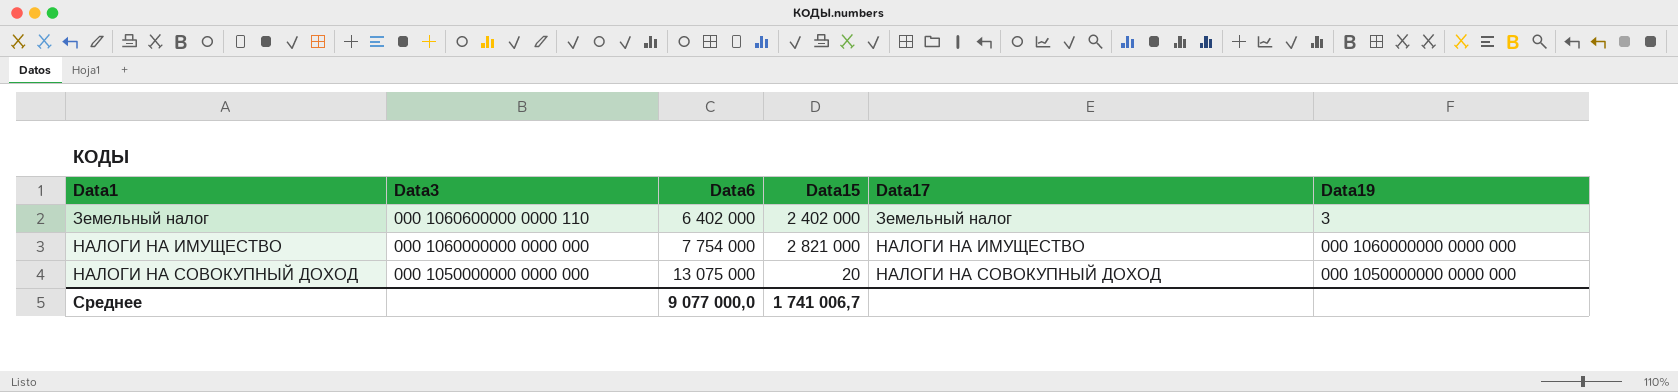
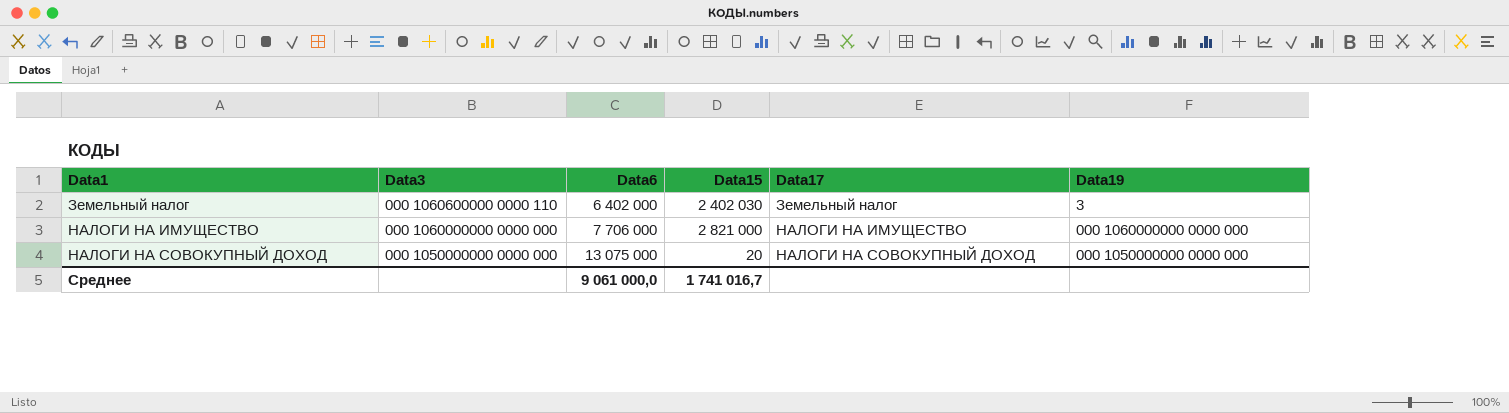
Земельный налог | Data15: 2 402 000 -> 2 402 030
НАЛОГИ НА ИМУЩЕСТВО | Data6: 7 754 000 -> 7 706 000
Среднее | Data6: 9 077 000,0 -> 9 061 000,0
Среднее | Data15: 1 741 006,7 -> 1 741 016,7

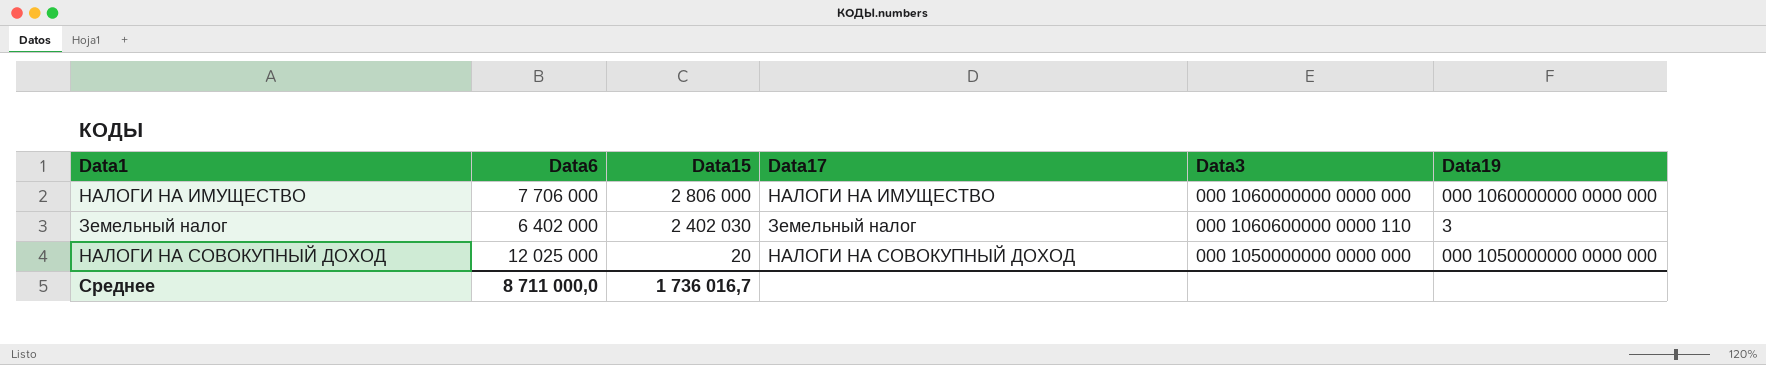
row order: Data1 ascending -> Data15 descending
column Data3 | position: 2 -> 5
НАЛОГИ НА ИМУЩЕСТВО | Data15: 2 821 000 -> 2 806 000
НАЛОГИ НА СОВОКУПНЫЙ ДОХОД | Data6: 13 075 000 -> 12 025 000
Среднее | Data6: 9 061 000,0 -> 8 711 000,0
Среднее | Data15: 1 741 016,7 -> 1 736 016,7

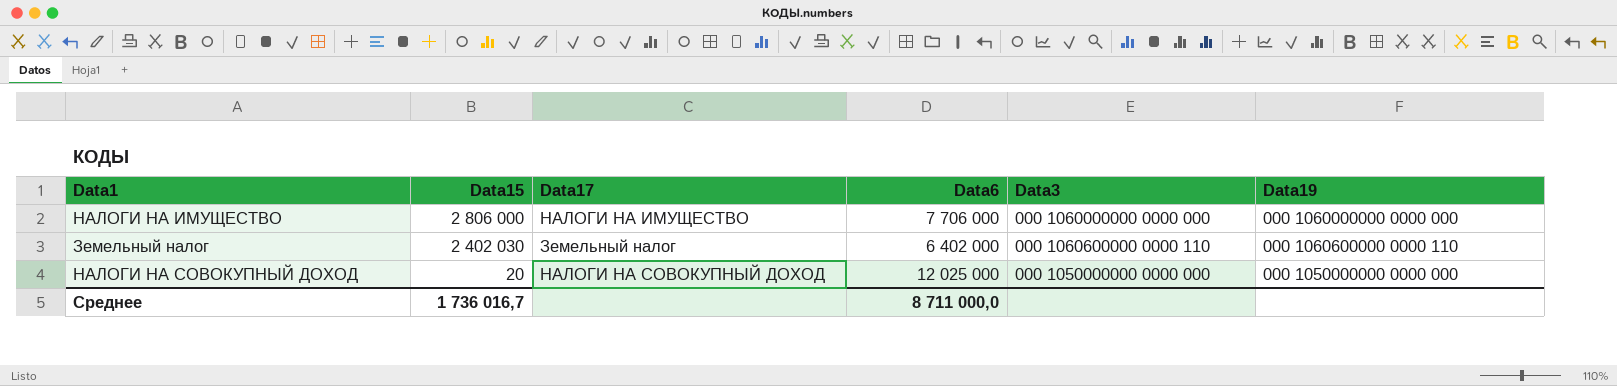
column Data6 | position: 2 -> 4
Земельный налог | Data19: 3 -> 000 1060600000 0000 110

